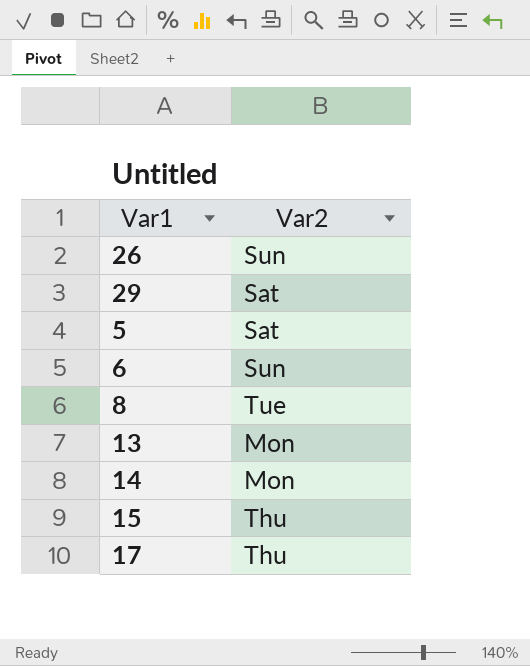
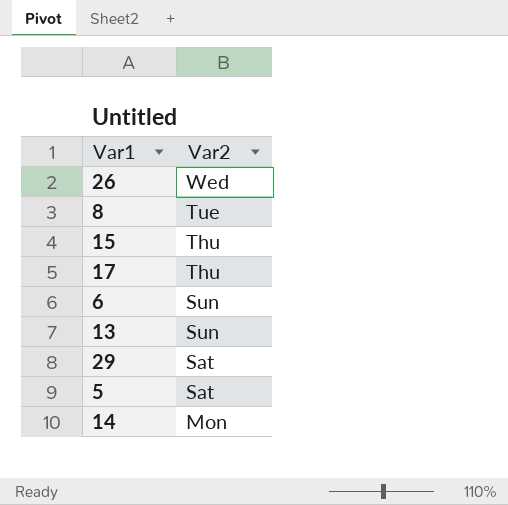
row order: none -> Var2 descending
26 | Var2: Sun -> Wed
13 | Var2: Mon -> Sun

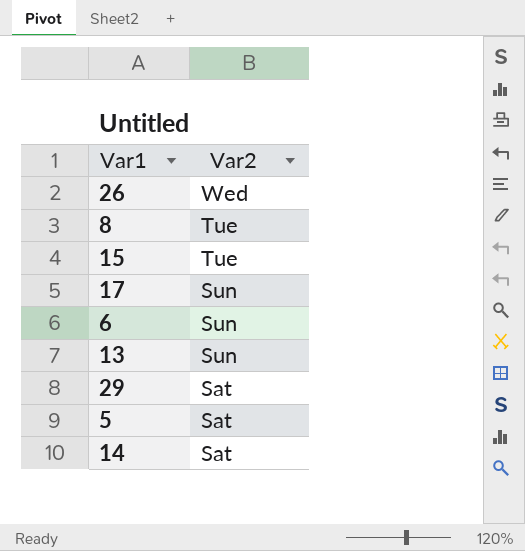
15 | Var2: Thu -> Tue
17 | Var2: Thu -> Sun
14 | Var2: Mon -> Sat

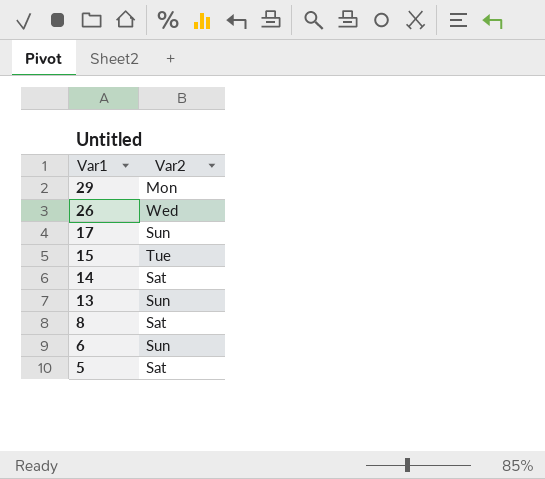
row order: Var2 descending -> Var1 descending
29 | Var2: Sat -> Mon
8 | Var2: Tue -> Sat

